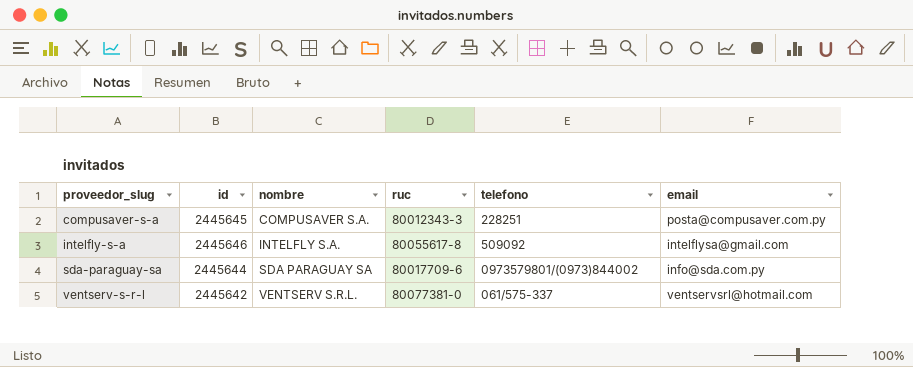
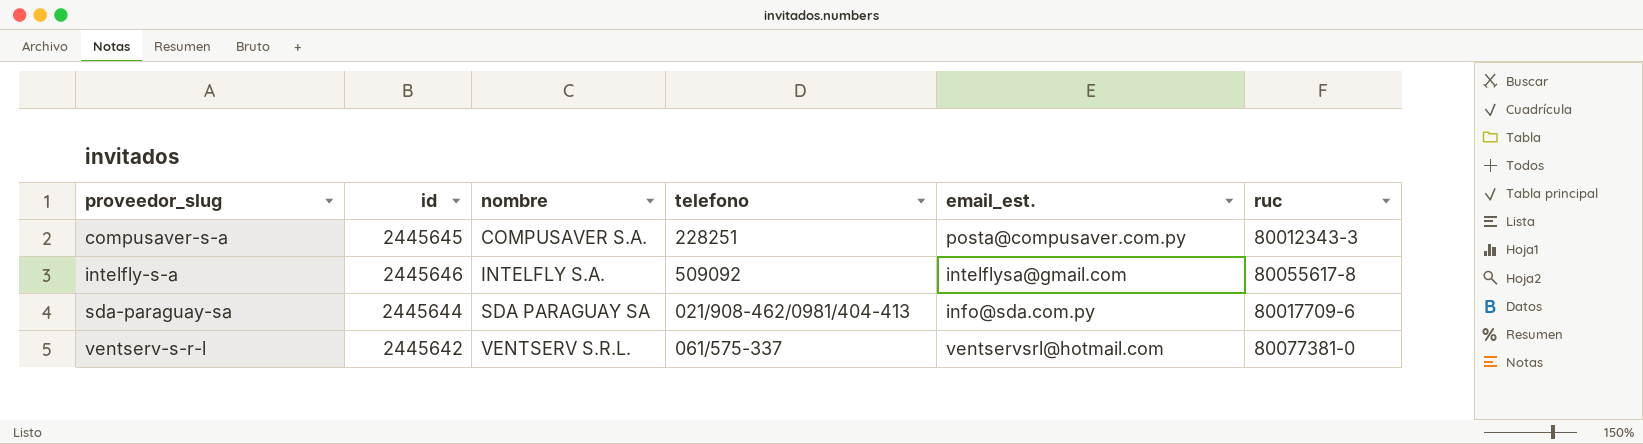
column name: email -> email_est.
column ruc | position: 4 -> 6
sda-paraguay-sa | telefono: 0973579801/(0973)844002 -> 021/908-462/0981/404-413

